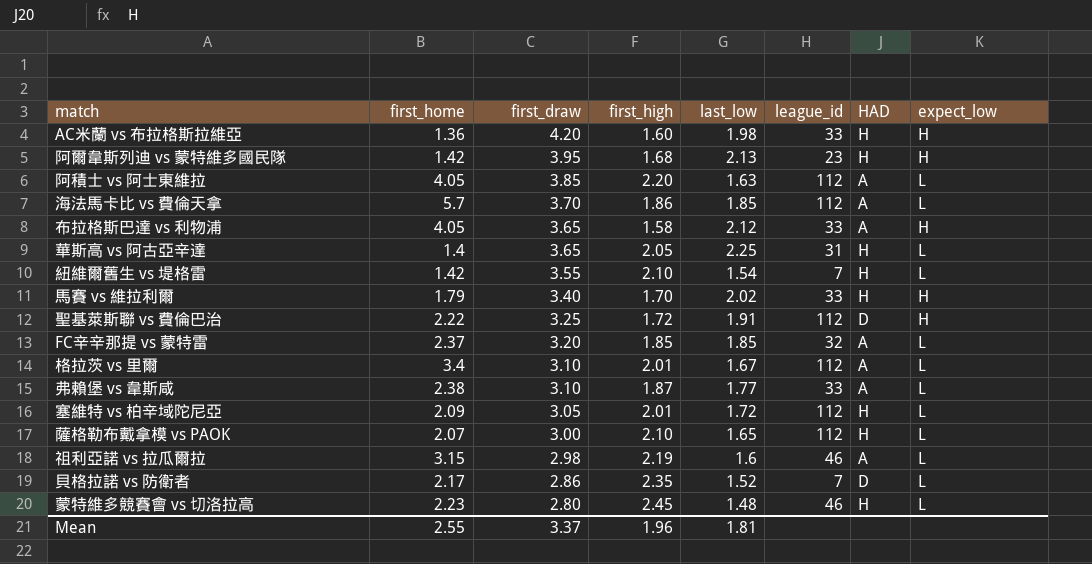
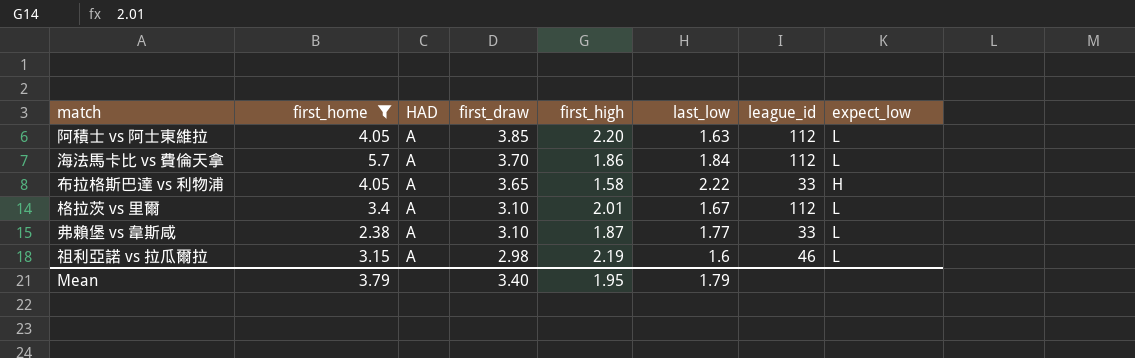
filter: none -> first_home >= 2.38
column HAD | position: 7 -> 3
海法馬卡比 vs 費倫天拿 | last_low: 1.85 -> 1.84
布拉格斯巴達 vs 利物浦 | last_low: 2.12 -> 2.22
Mean | first_home: 2.55 -> 3.79
Mean | first_draw: 3.37 -> 3.40
Mean | first_high: 1.96 -> 1.95
Mean | last_low: 1.81 -> 1.79

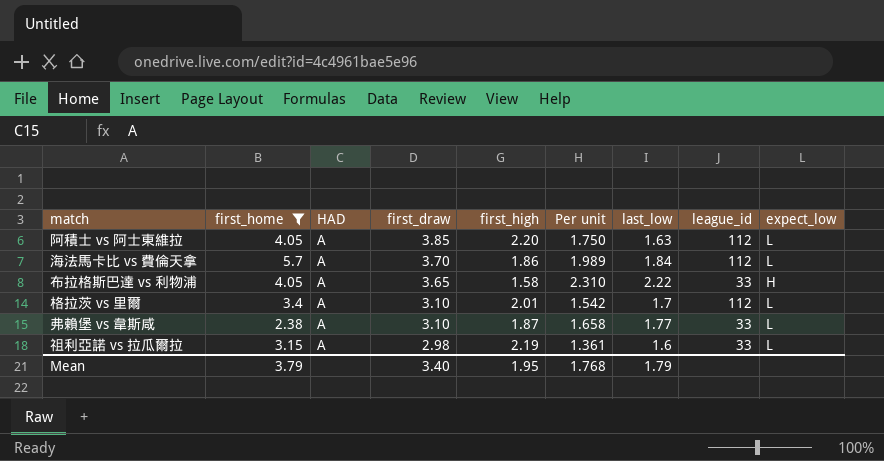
column Per unit | formula: none -> [first_draw] / [first_high]
格拉茨 vs 里爾 | last_low: 1.67 -> 1.7
祖利亞諾 vs 拉瓜爾拉 | league_id: 46 -> 33

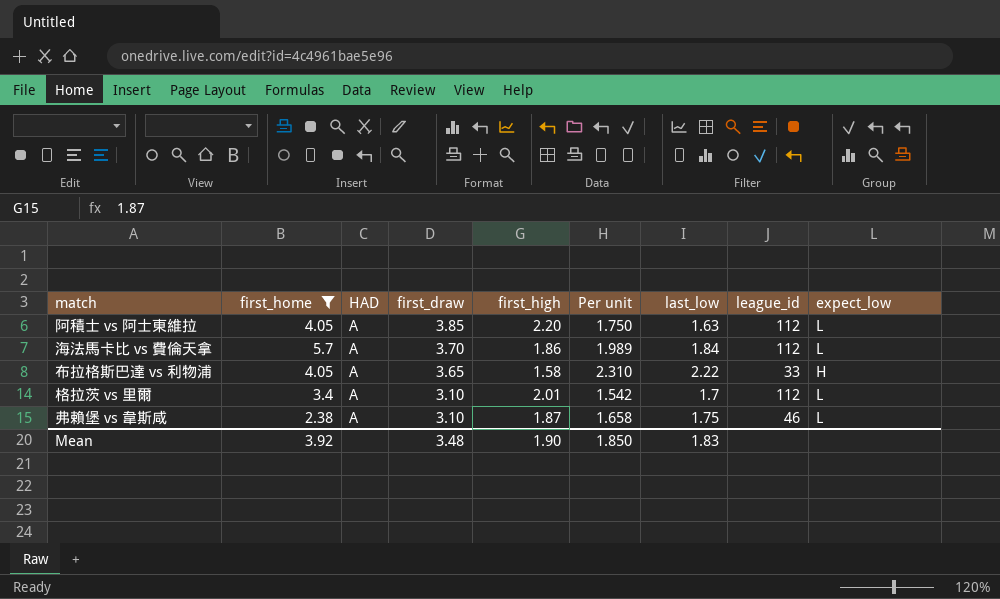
row 祖利亞諾 vs 拉瓜爾拉: 3.15 | A | 2.98 | 2.19 | 1.361 | 1.6 | 33 | L -> none
弗賴堡 vs 韋斯咸 | last_low: 1.77 -> 1.75
弗賴堡 vs 韋斯咸 | league_id: 33 -> 46
Mean | first_home: 3.79 -> 3.92
Mean | first_draw: 3.40 -> 3.48
Mean | first_high: 1.95 -> 1.90
Mean | Per unit: 1.768 -> 1.850
Mean | last_low: 1.79 -> 1.83

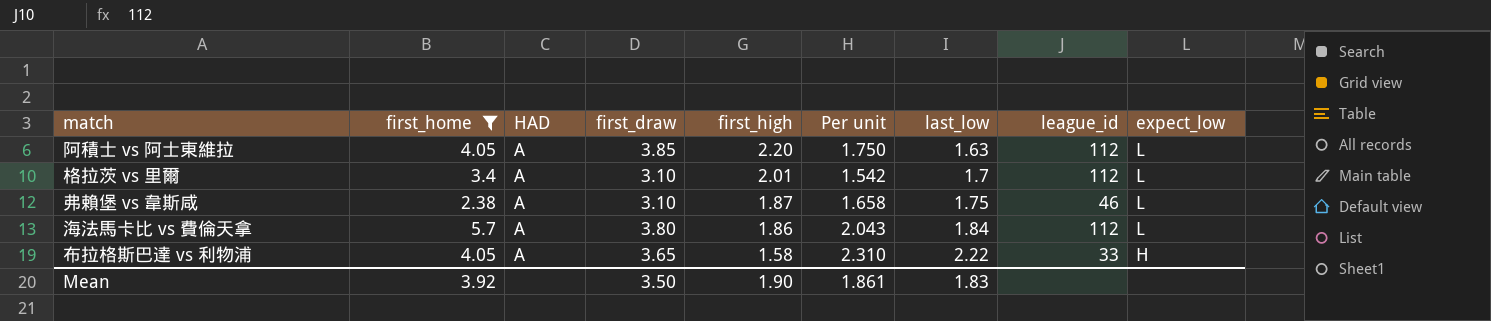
row order: first_draw descending -> first_high descending
海法馬卡比 vs 費倫天拿 | first_draw: 3.70 -> 3.80
海法馬卡比 vs 費倫天拿 | Per unit: 1.989 -> 2.043
Mean | first_draw: 3.48 -> 3.50
Mean | Per unit: 1.850 -> 1.861

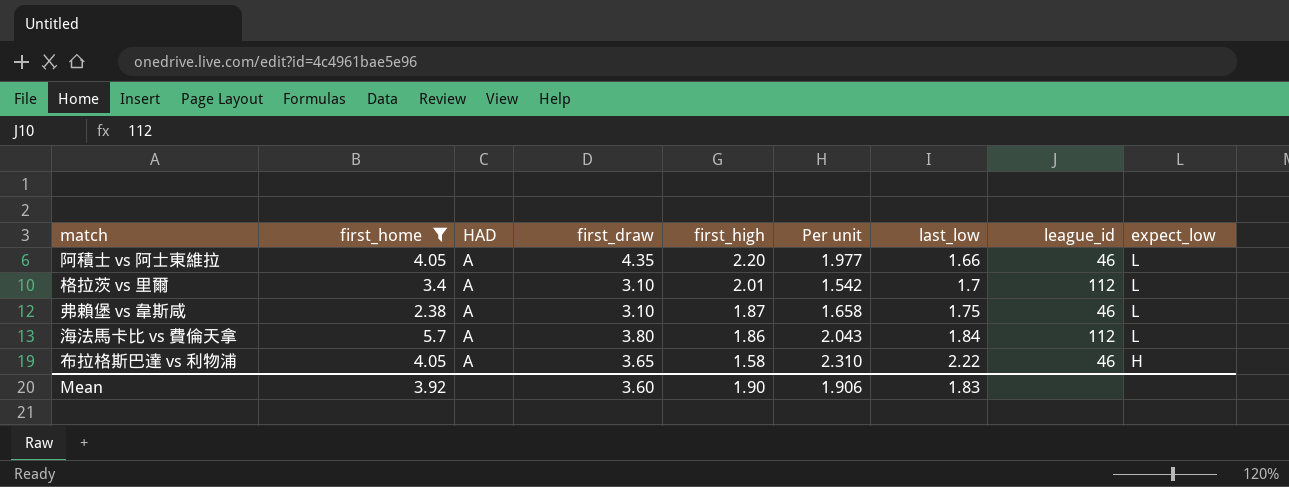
阿積士 vs 阿士東維拉 | first_draw: 3.85 -> 4.35
阿積士 vs 阿士東維拉 | Per unit: 1.750 -> 1.977
阿積士 vs 阿士東維拉 | last_low: 1.63 -> 1.66
阿積士 vs 阿士東維拉 | league_id: 112 -> 46
布拉格斯巴達 vs 利物浦 | league_id: 33 -> 46
Mean | first_draw: 3.50 -> 3.60
Mean | Per unit: 1.861 -> 1.906

